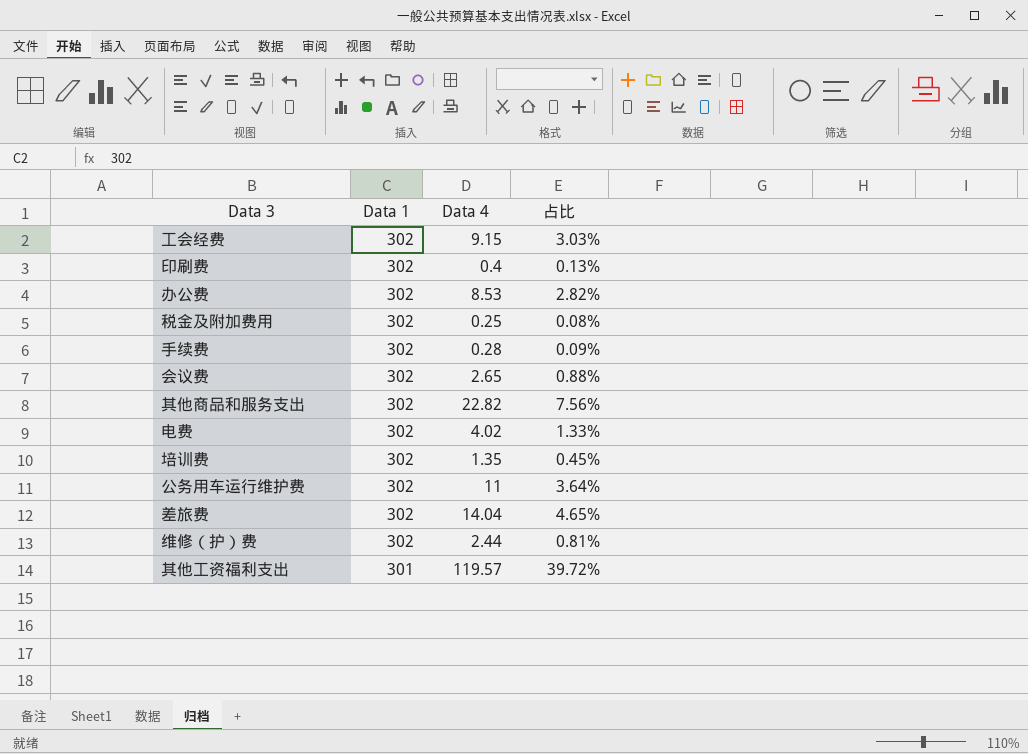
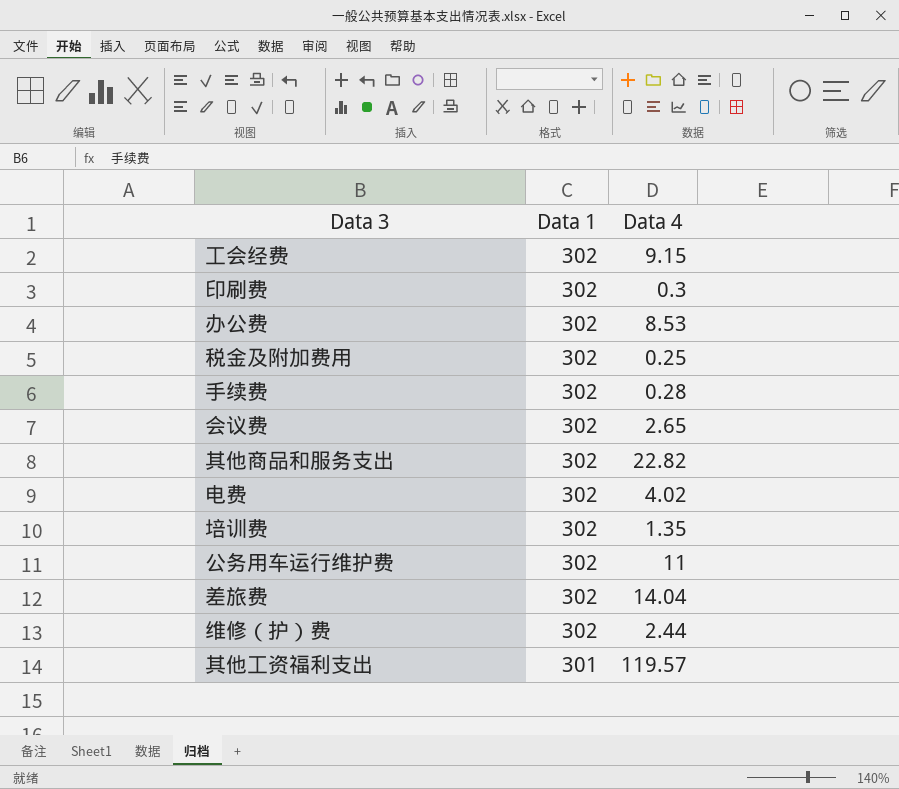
column 占比 | formula: [Data 4] / [Data 1] -> none
印刷费 | Data 4: 0.4 -> 0.3

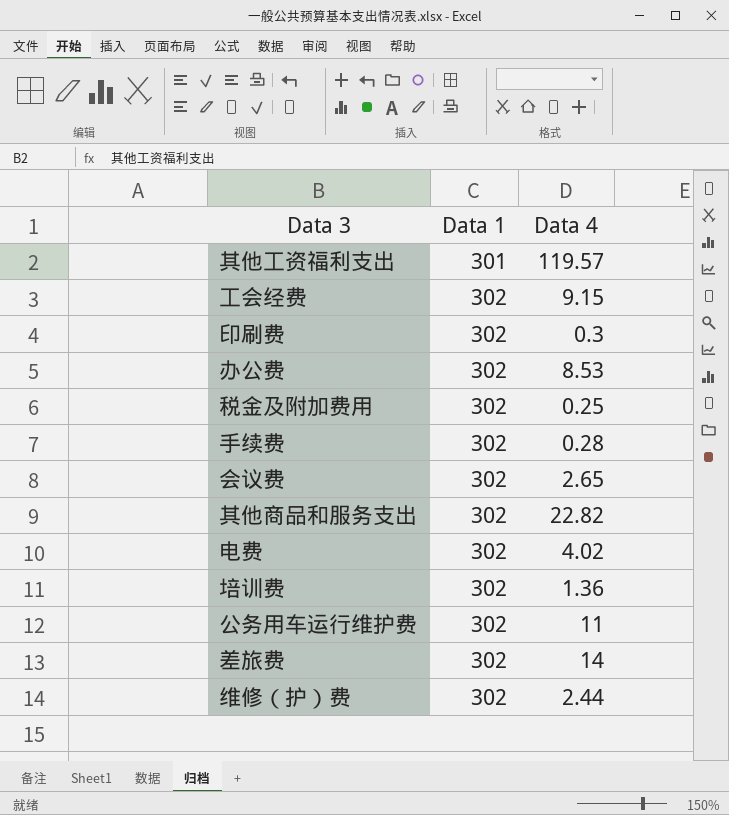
row order: Data 1 descending -> Data 1 ascending
培训费 | Data 4: 1.35 -> 1.36
差旅费 | Data 4: 14.04 -> 14

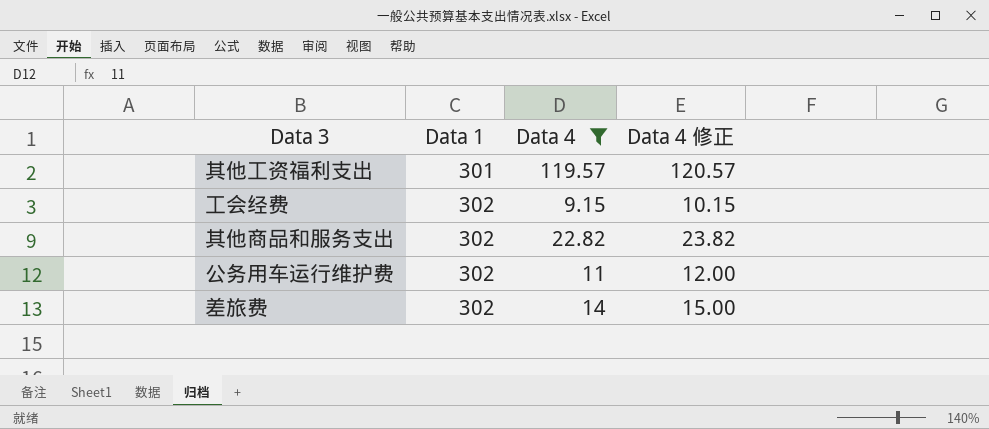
filter: none -> Data 4 >= 9.15
column Data 4 修正 | formula: none -> [Data 4] + 1

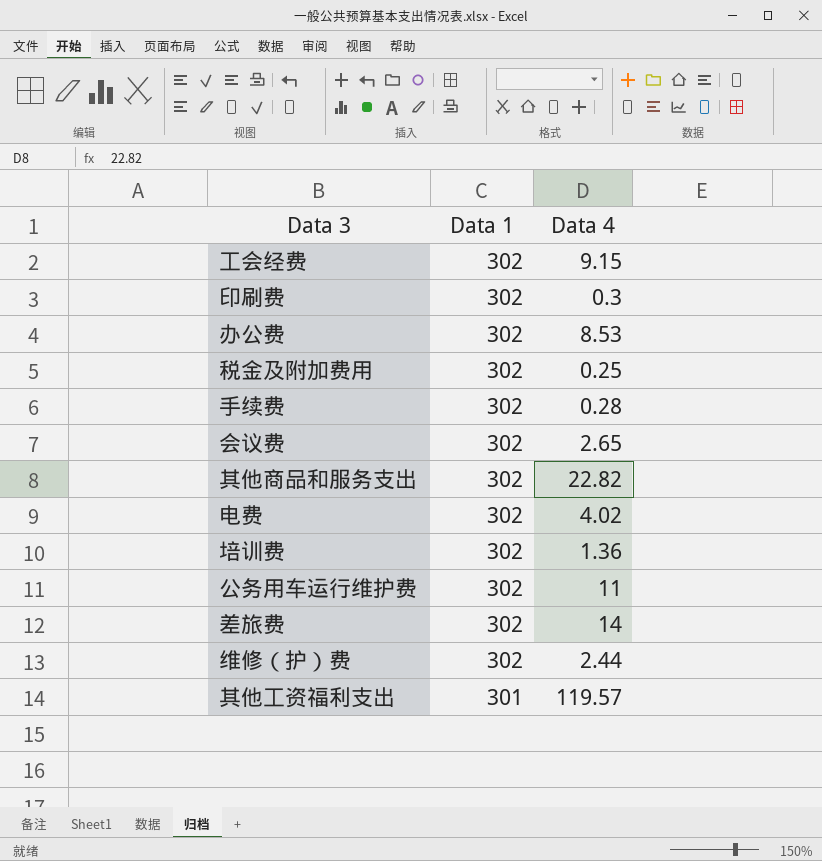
filter: Data 4 >= 9.15 -> none
row order: Data 1 ascending -> Data 1 descending
column Data 4 修正 | formula: [Data 4] + 1 -> none

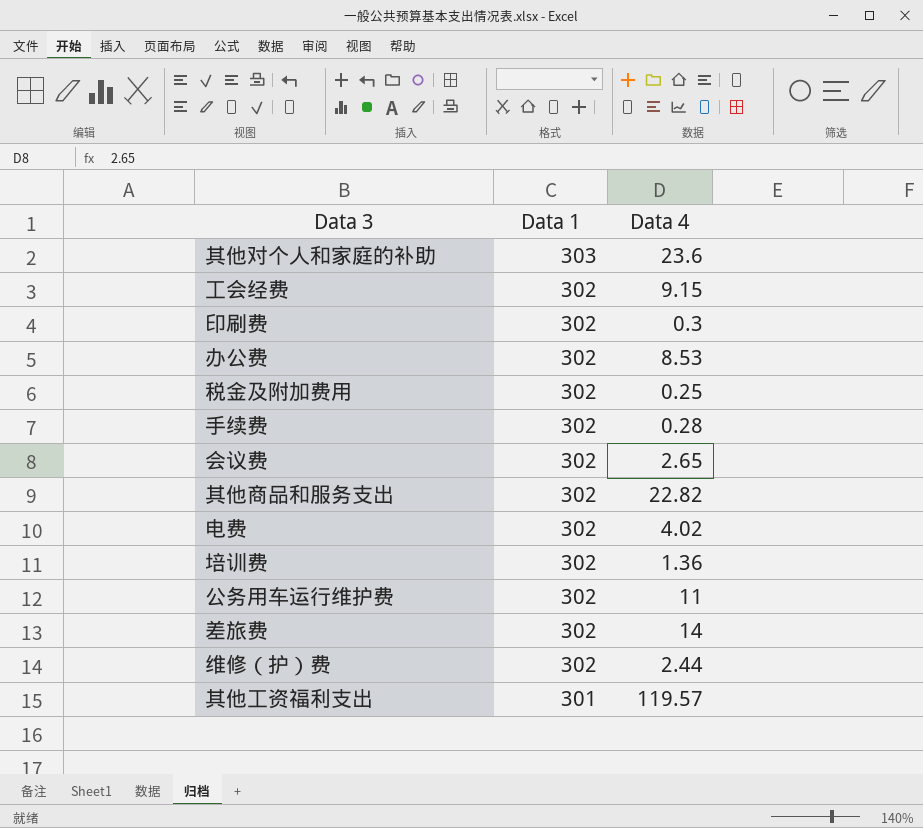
row 其他对个人和家庭的补助: none -> 303 | 23.6

